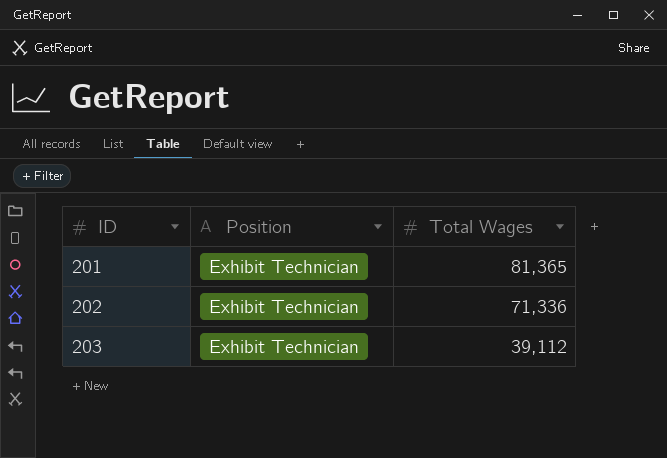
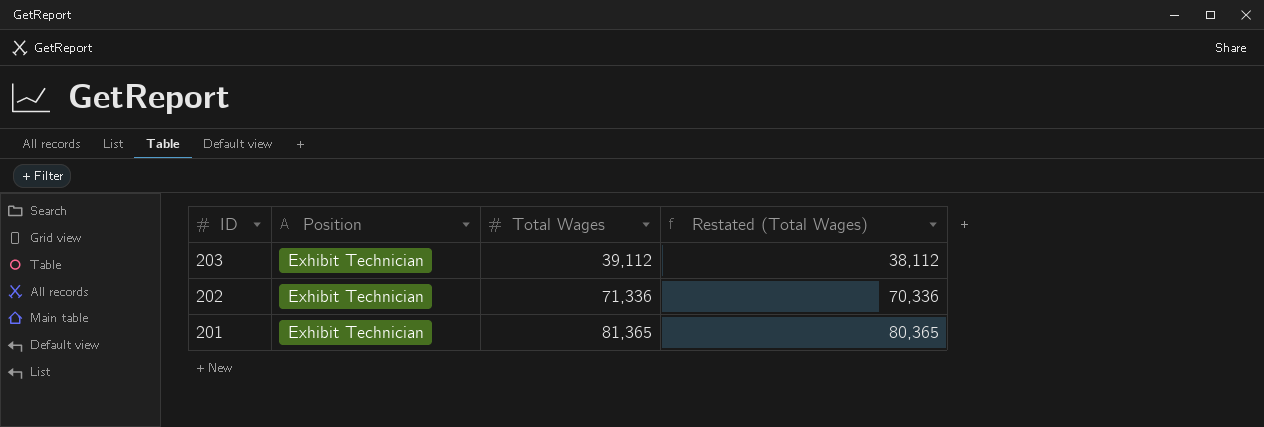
row order: ID ascending -> ID descending
column Restated (Total Wages) | formula: none -> [Total Wages] - 1000

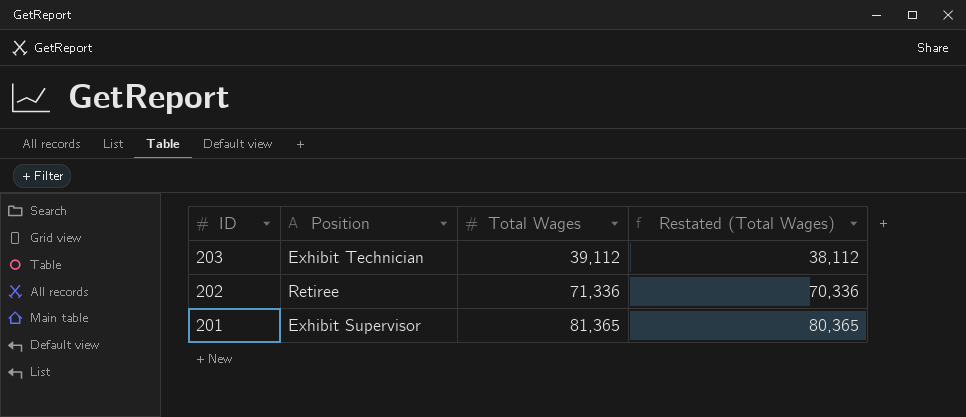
202 | Position: Exhibit Technician -> Retiree
201 | Position: Exhibit Technician -> Exhibit Supervisor

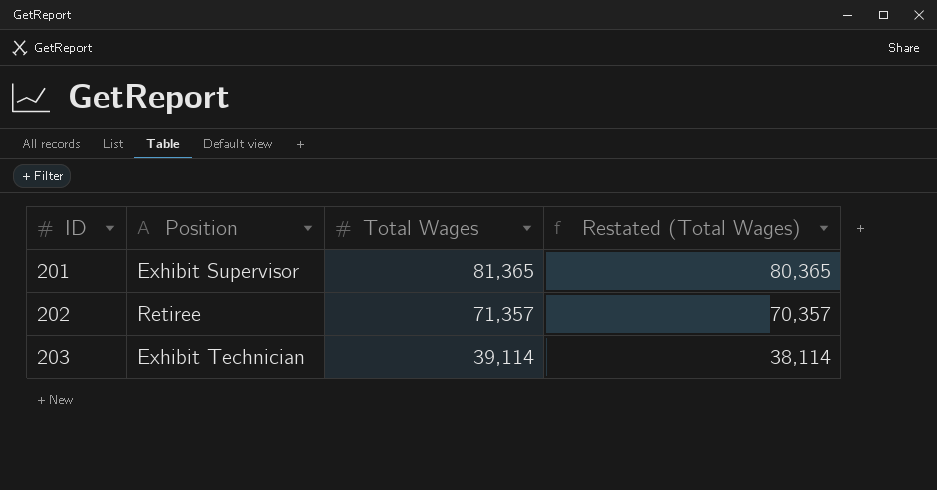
row order: ID descending -> ID ascending
202 | Total Wages: 71,336 -> 71,357
202 | Restated (Total Wages): 70,336 -> 70,357
203 | Total Wages: 39,112 -> 39,114
203 | Restated (Total Wages): 38,112 -> 38,114

